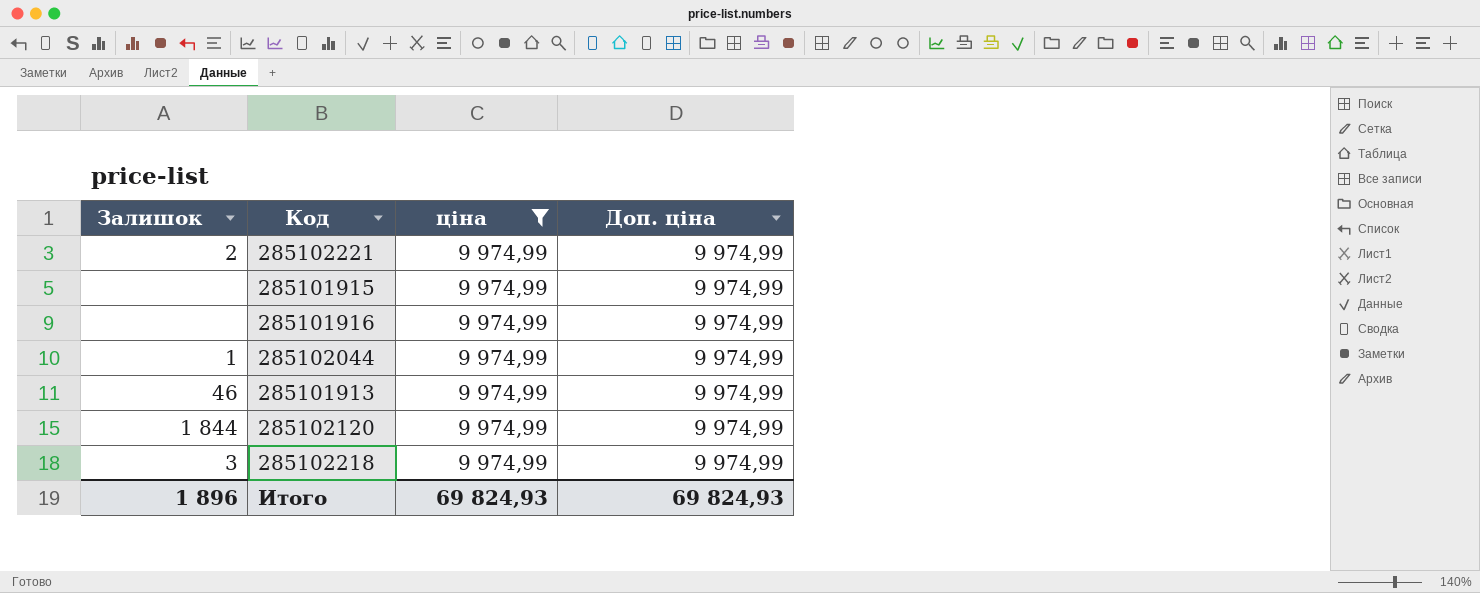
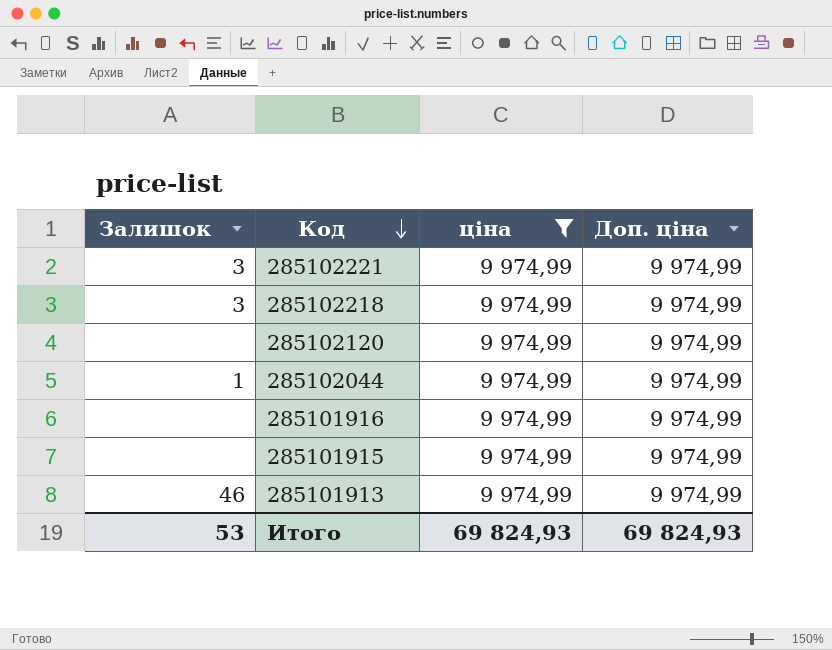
row order: none -> Код descending
285102221 | Залишок: 2 -> 3
285102120 | Залишок: 1 844 -> none
Итого | Залишок: 1 896 -> 53

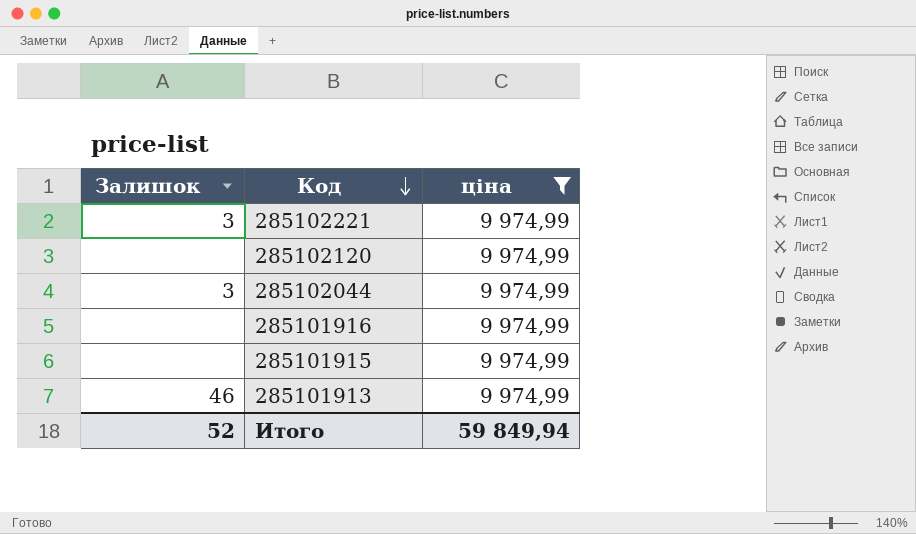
column Доп. ціна | position: 4 -> none
row 285102218: 3 | 9 974,99 | 9 974,99 -> none
285102044 | Залишок: 1 -> 3
Итого | Залишок: 53 -> 52
Итого | ціна: 69 824,93 -> 59 849,94

